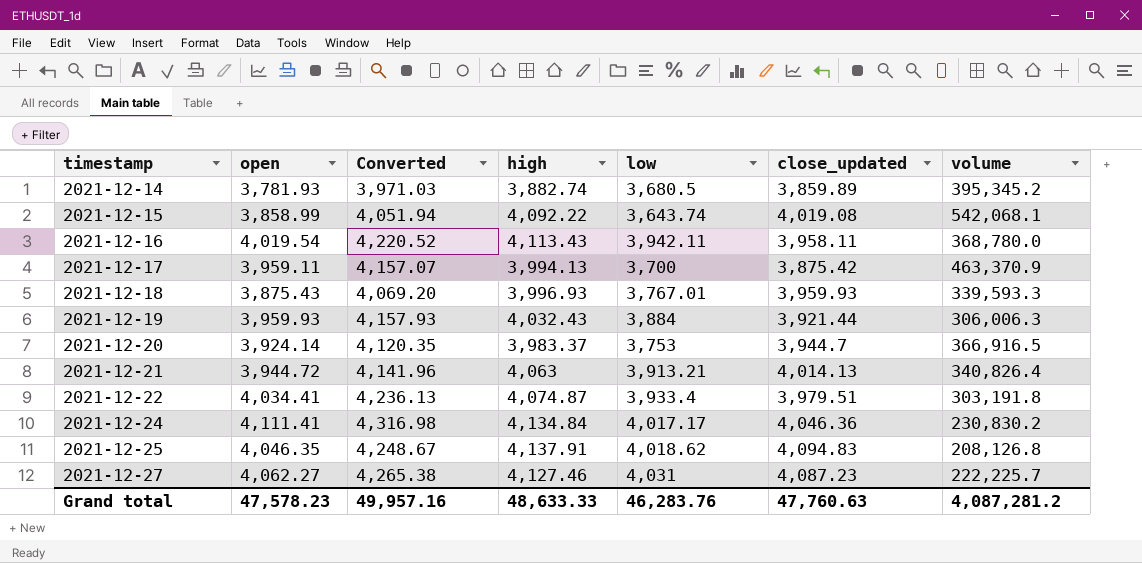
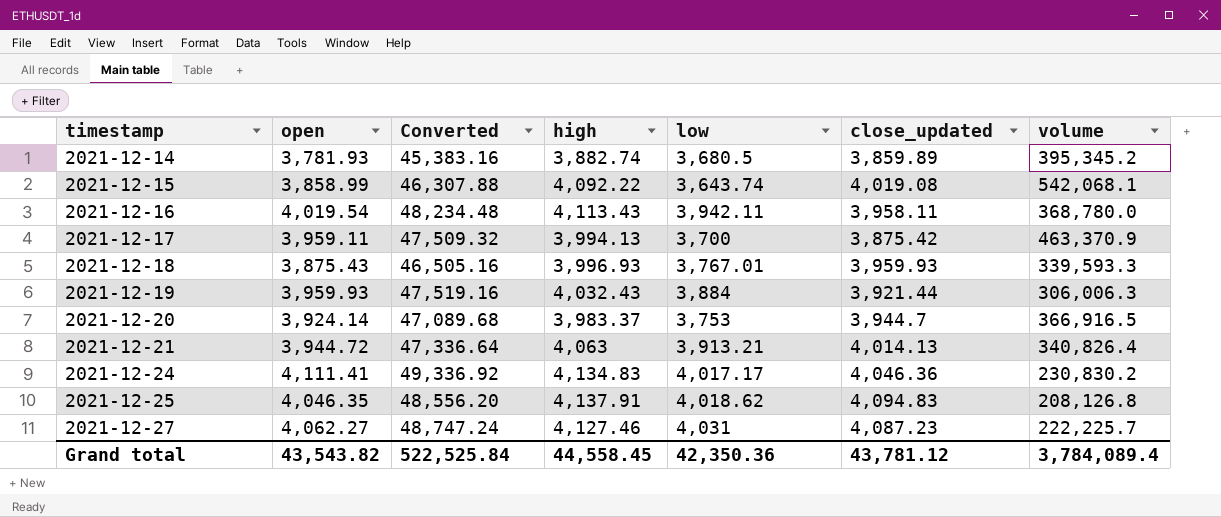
column Converted | formula: [open] * 1.05 -> [open] * 12
row 2021-12-22: 4,034.41 | 4,236.13 | 4,074.87 | 3,933.4 | 3,979.51 | 303,191.8 -> none
2021-12-24 | high: 4,134.84 -> 4,134.83
Grand total | open: 47,578.23 -> 43,543.82
Grand total | Converted: 49,957.16 -> 522,525.84
Grand total | high: 48,633.33 -> 44,558.45
Grand total | low: 46,283.76 -> 42,350.36
Grand total | close_updated: 47,760.63 -> 43,781.12
Grand total | volume: 4,087,281.2 -> 3,784,089.4

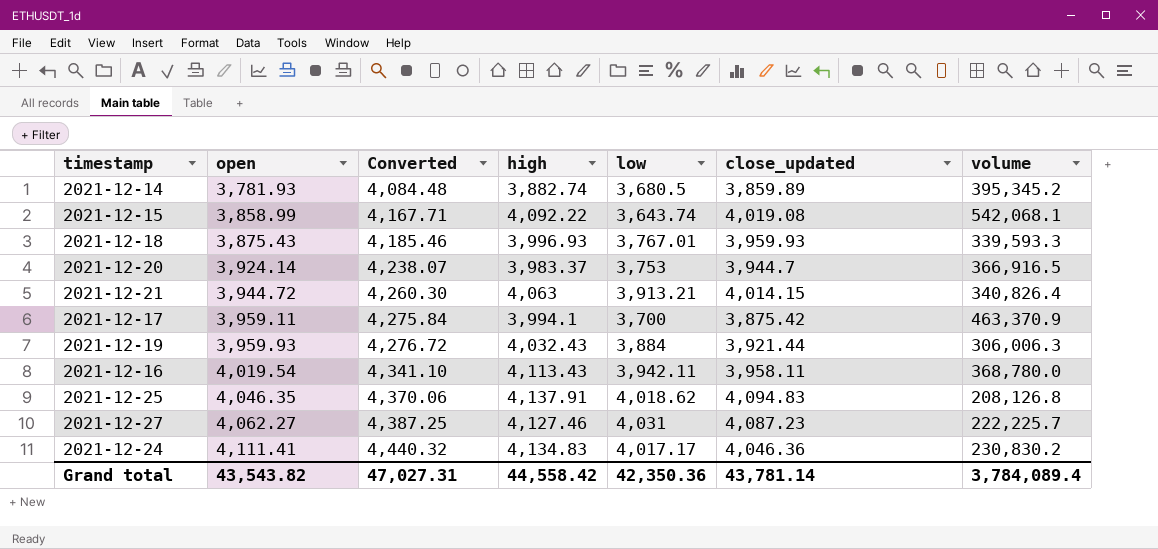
row order: timestamp ascending -> open ascending
column Converted | formula: [open] * 12 -> [open] * 1.08
2021-12-21 | close_updated: 4,014.13 -> 4,014.15
2021-12-17 | high: 3,994.13 -> 3,994.1
Grand total | Converted: 522,525.84 -> 47,027.31
Grand total | high: 44,558.45 -> 44,558.42
Grand total | close_updated: 43,781.12 -> 43,781.14

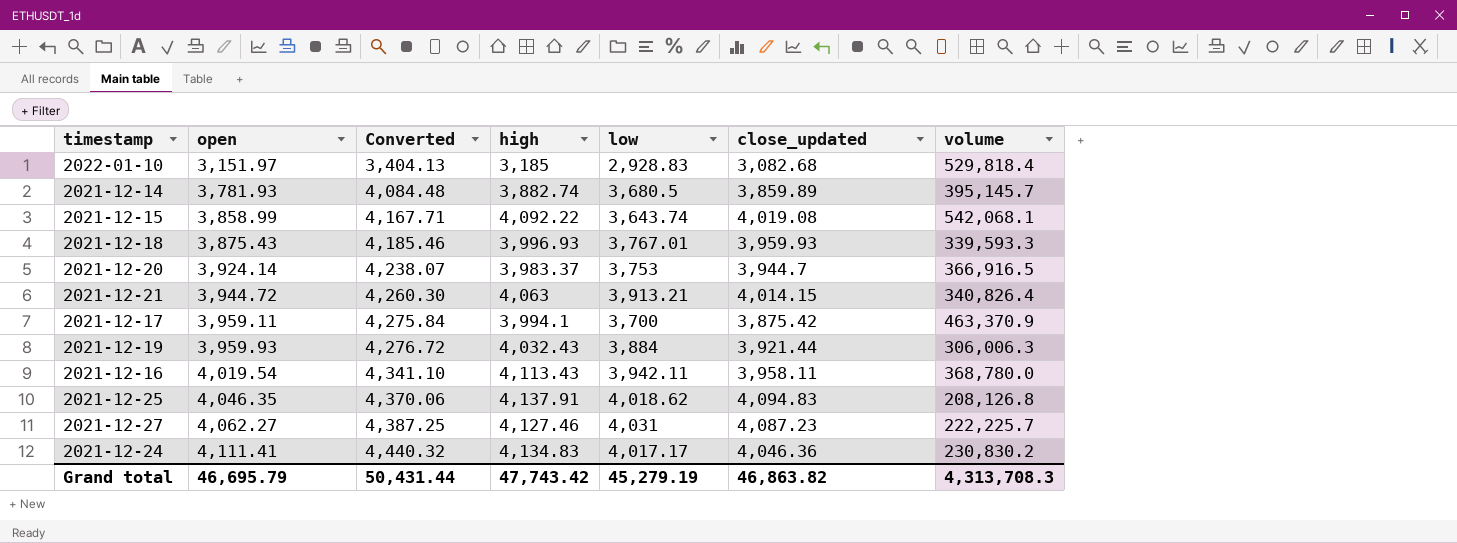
row 2022-01-10: none -> 3,151.97 | 3,404.13 | 3,185 | 2,928.83 | 3,082.68 | 529,818.4
2021-12-14 | volume: 395,345.2 -> 395,145.7
Grand total | open: 43,543.82 -> 46,695.79
Grand total | Converted: 47,027.31 -> 50,431.44
Grand total | high: 44,558.42 -> 47,743.42
Grand total | low: 42,350.36 -> 45,279.19
Grand total | close_updated: 43,781.14 -> 46,863.82
Grand total | volume: 3,784,089.4 -> 4,313,708.3

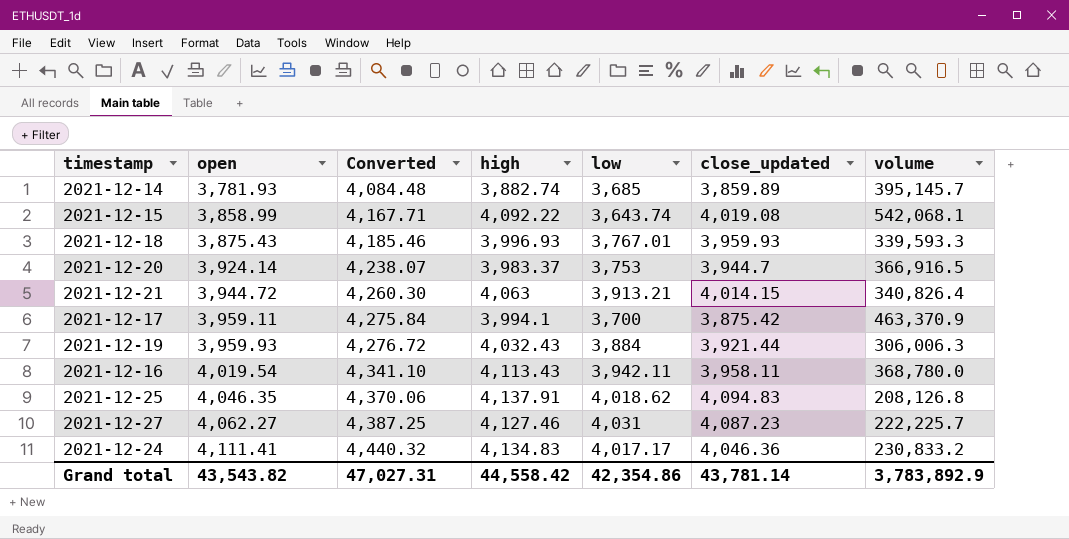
row 2022-01-10: 3,151.97 | 3,404.13 | 3,185 | 2,928.83 | 3,082.68 | 529,818.4 -> none
2021-12-14 | low: 3,680.5 -> 3,685
2021-12-24 | volume: 230,830.2 -> 230,833.2
Grand total | open: 46,695.79 -> 43,543.82
Grand total | Converted: 50,431.44 -> 47,027.31
Grand total | high: 47,743.42 -> 44,558.42
Grand total | low: 45,279.19 -> 42,354.86
Grand total | close_updated: 46,863.82 -> 43,781.14
Grand total | volume: 4,313,708.3 -> 3,783,892.9

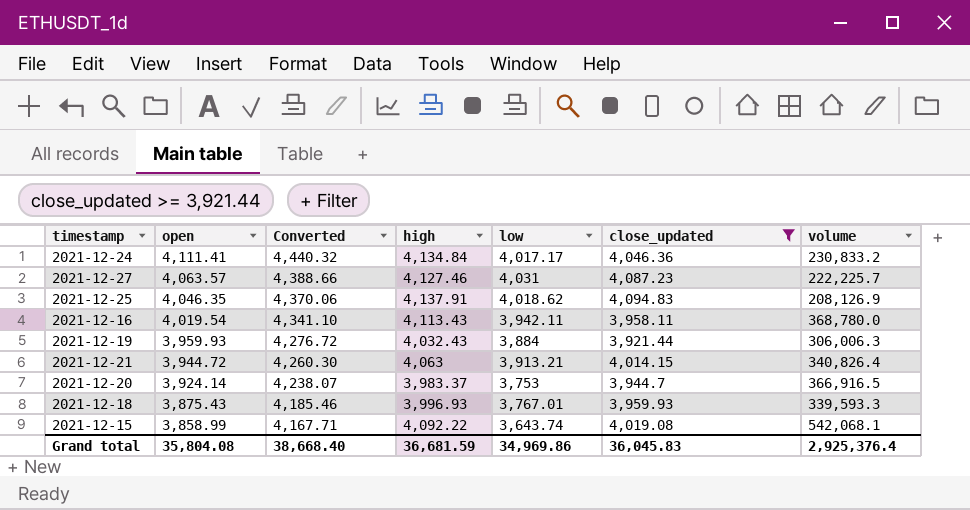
filter: none -> close_updated >= 3,921.44
row order: open ascending -> open descending
2021-12-24 | high: 4,134.83 -> 4,134.84
2021-12-27 | open: 4,062.27 -> 4,063.57
2021-12-27 | Converted: 4,387.25 -> 4,388.66
2021-12-25 | volume: 208,126.8 -> 208,126.9
Grand total | open: 43,543.82 -> 35,804.08
Grand total | Converted: 47,027.31 -> 38,668.40
Grand total | high: 44,558.42 -> 36,681.59
Grand total | low: 42,354.86 -> 34,969.86
Grand total | close_updated: 43,781.14 -> 36,045.83
Grand total | volume: 3,783,892.9 -> 2,925,376.4

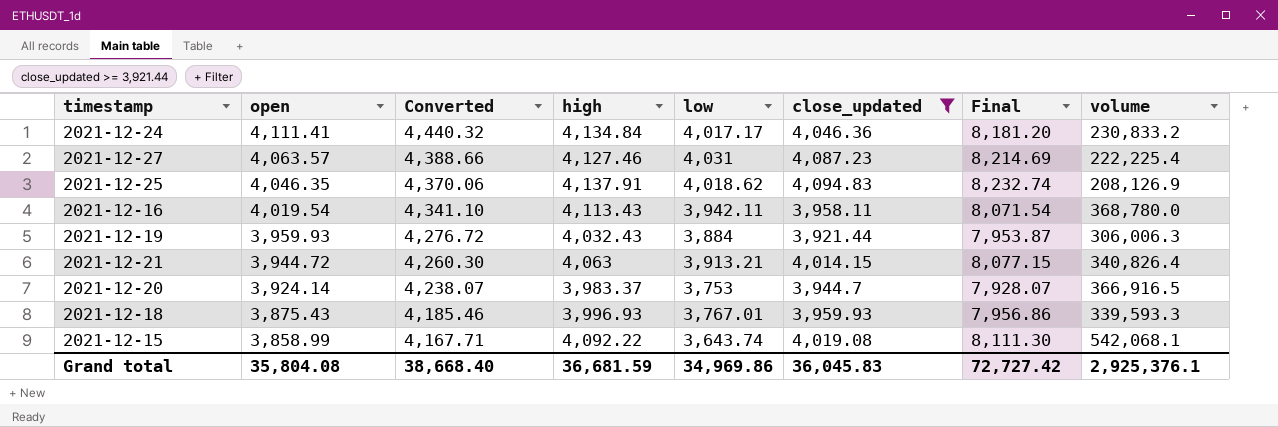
column Final | formula: none -> [high] + [close_updated]
2021-12-27 | volume: 222,225.7 -> 222,225.4
Grand total | volume: 2,925,376.4 -> 2,925,376.1

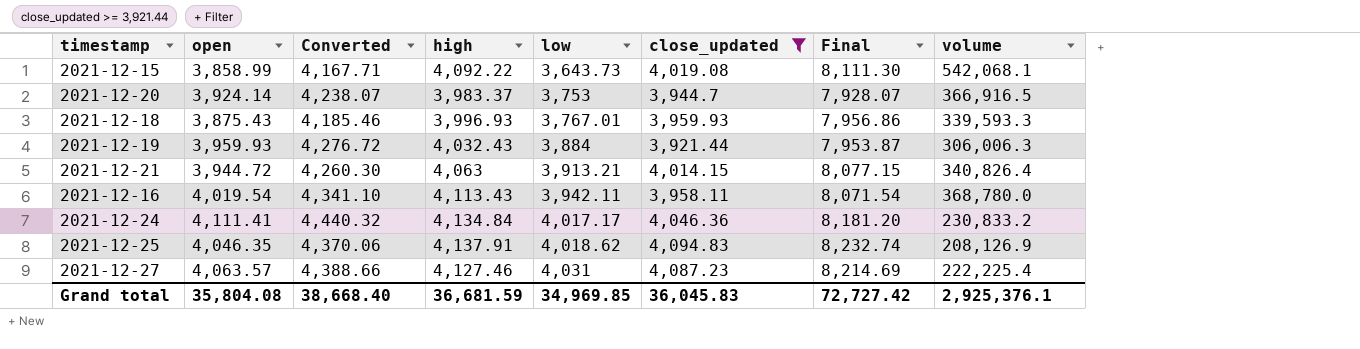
row order: open descending -> low ascending
2021-12-15 | low: 3,643.74 -> 3,643.73
Grand total | low: 34,969.86 -> 34,969.85

